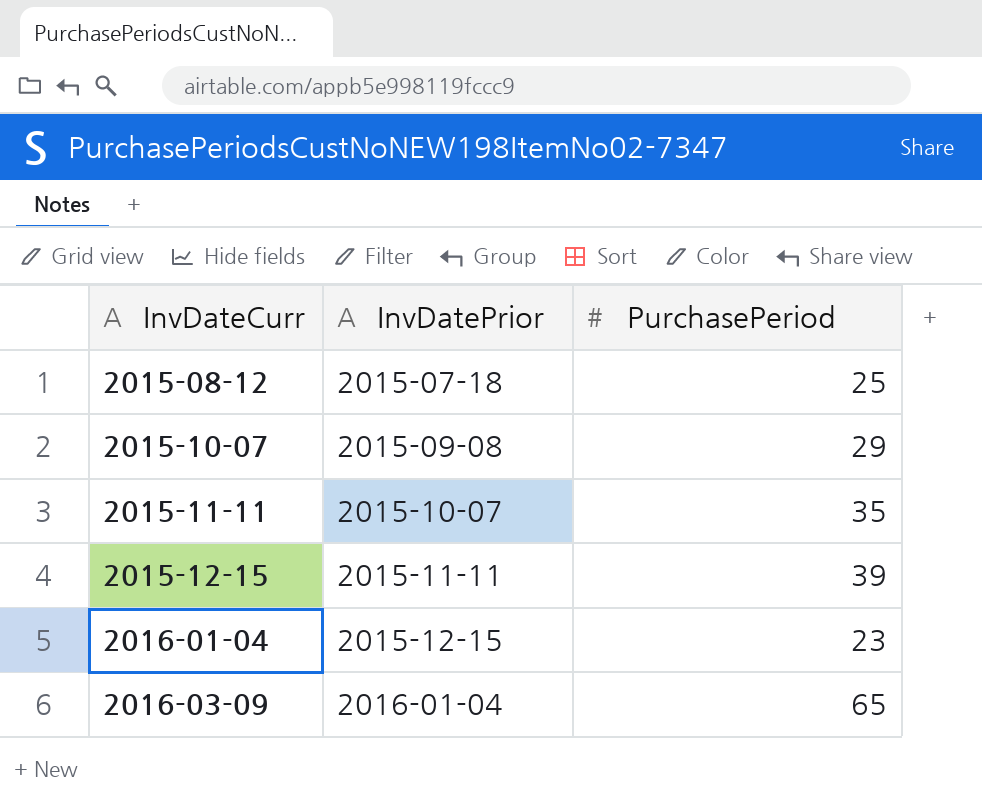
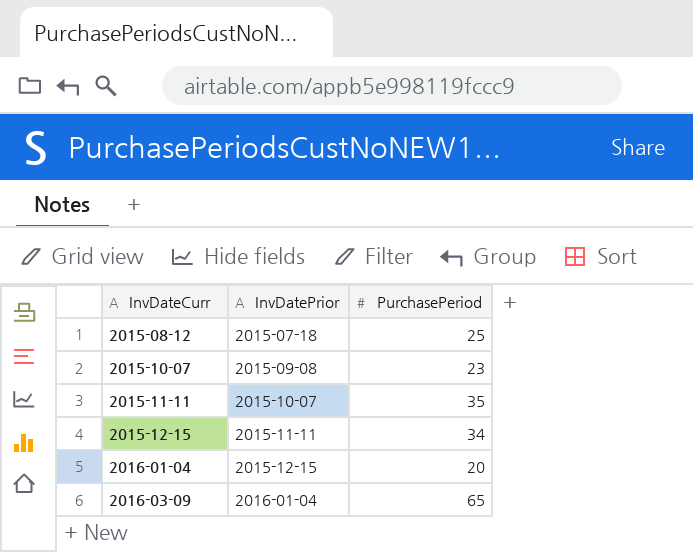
2015-10-07 | PurchasePeriod: 29 -> 23
2015-12-15 | PurchasePeriod: 39 -> 34
2016-01-04 | PurchasePeriod: 23 -> 20

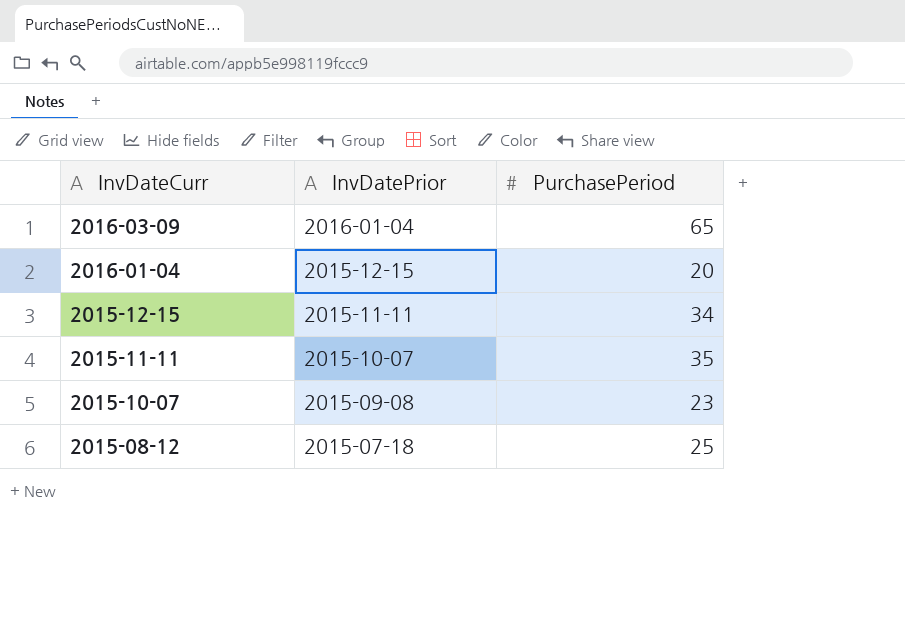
row order: InvDateCurr ascending -> InvDateCurr descending

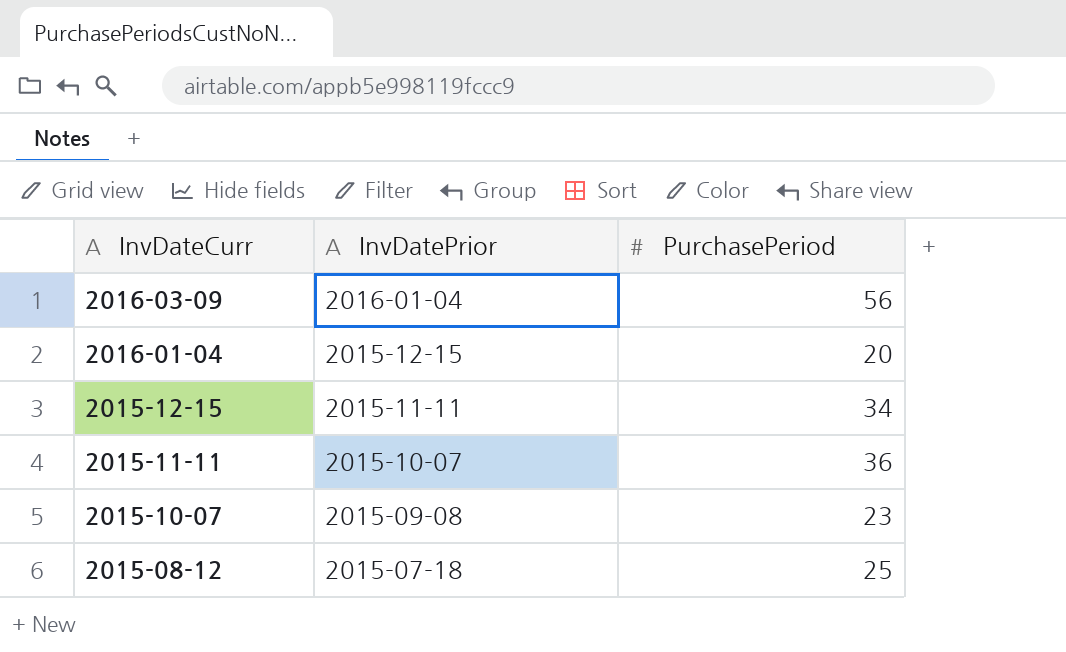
2016-03-09 | PurchasePeriod: 65 -> 56
2015-11-11 | PurchasePeriod: 35 -> 36

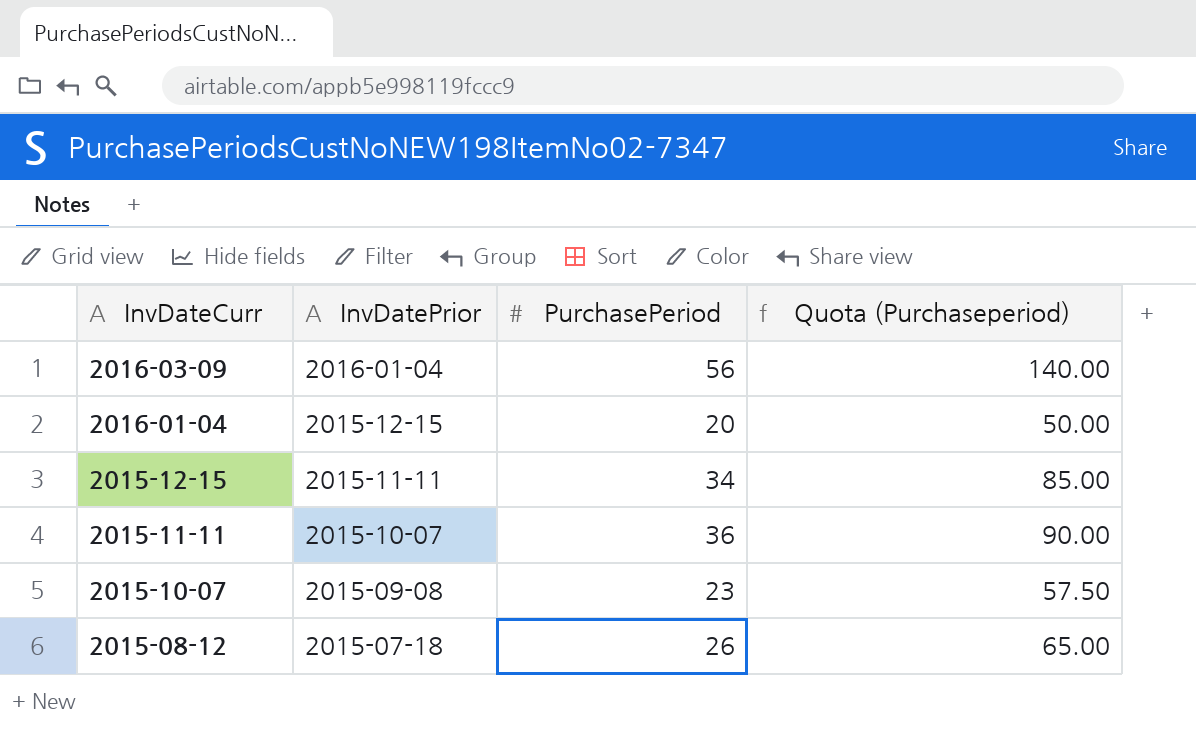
column Quota (Purchaseperiod) | formula: none -> [PurchasePeriod] * 2.5
2015-08-12 | PurchasePeriod: 25 -> 26

